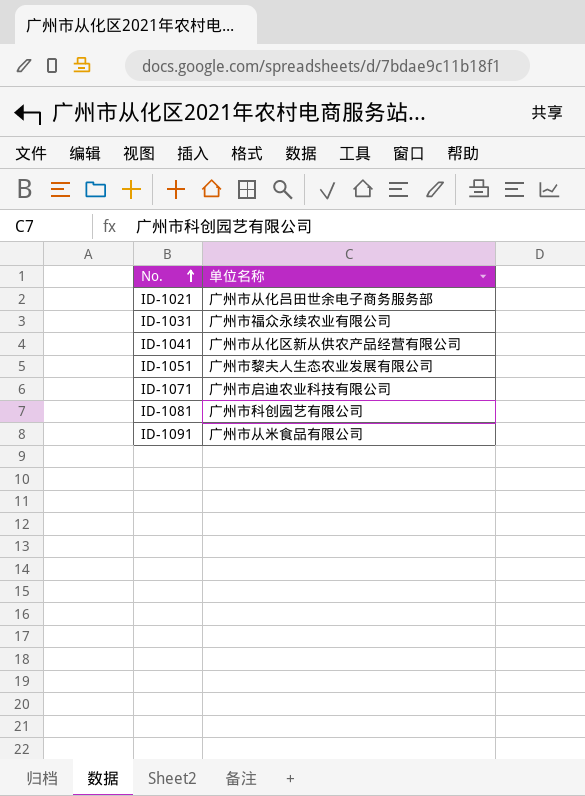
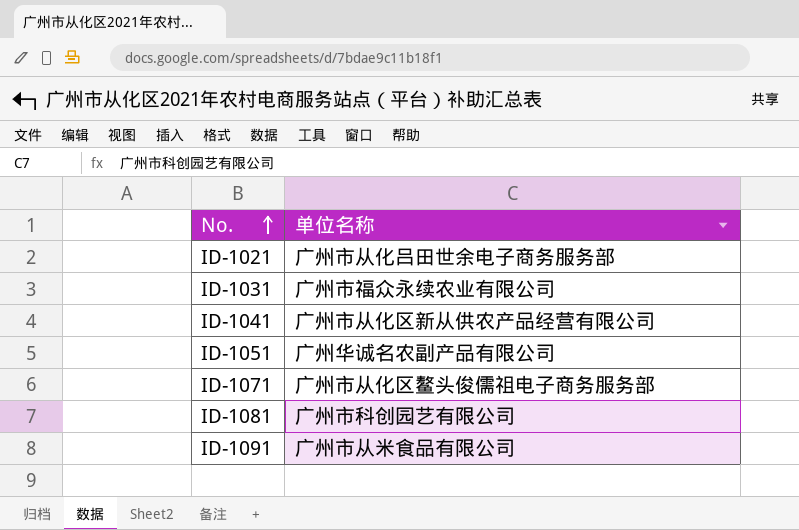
ID-1051 | 单位名称: 广州市黎夫人生态农业发展有限公司 -> 广州华诚名农副产品有限公司
ID-1071 | 单位名称: 广州市启迪农业科技有限公司 -> 广州市从化区鳌头俊儒祖电子商务服务部

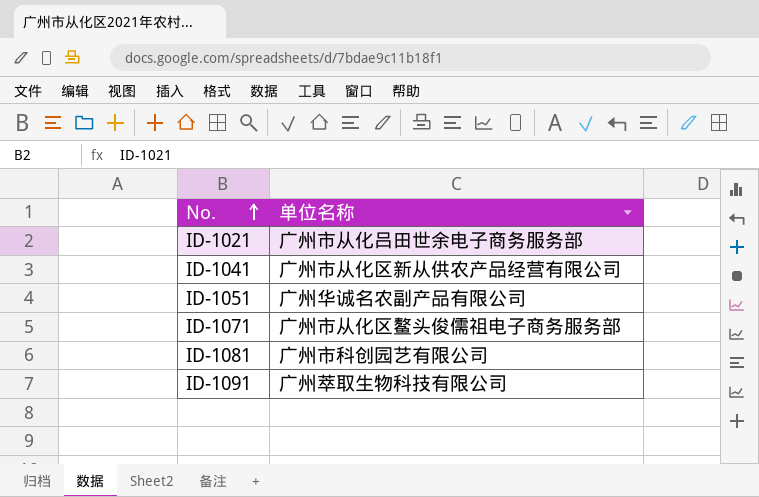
row ID-1031: 广州市福众永续农业有限公司 -> none
ID-1091 | 单位名称: 广州市从米食品有限公司 -> 广州萃取生物科技有限公司

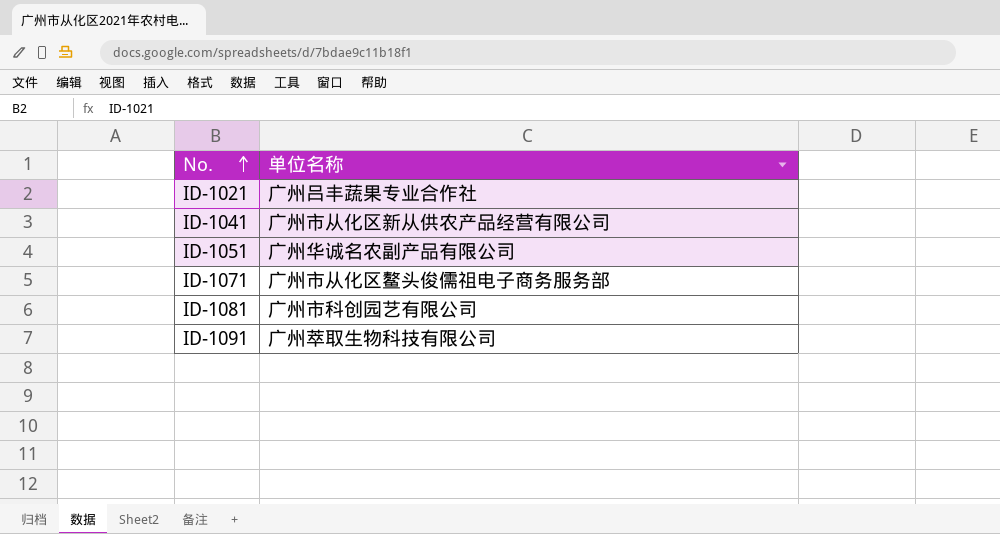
ID-1021 | 单位名称: 广州市从化吕田世余电子商务服务部 -> 广州吕丰蔬果专业合作社

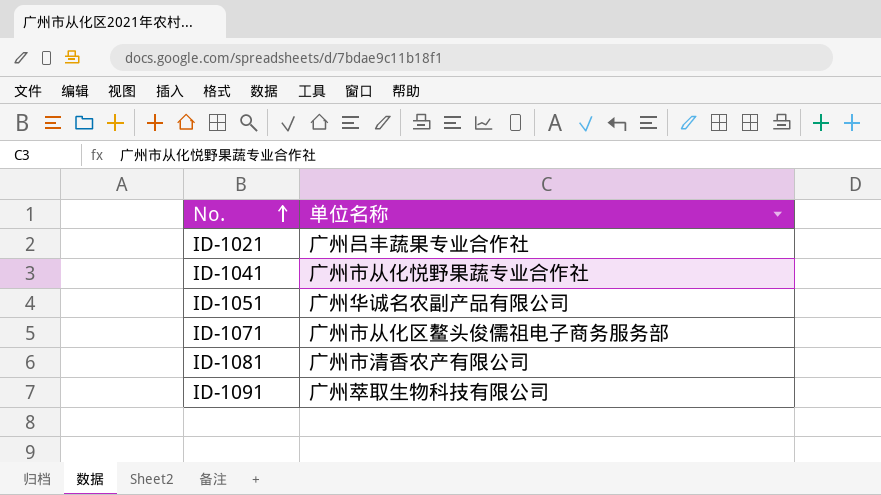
ID-1041 | 单位名称: 广州市从化区新从供农产品经营有限公司 -> 广州市从化悦野果蔬专业合作社
ID-1081 | 单位名称: 广州市科创园艺有限公司 -> 广州市清香农产有限公司

